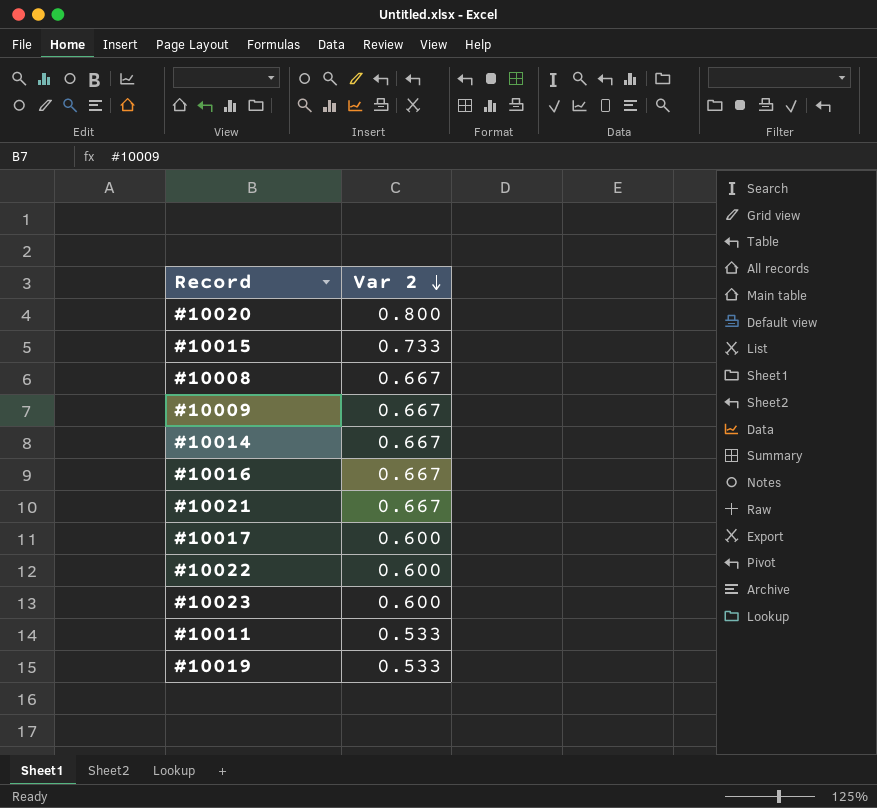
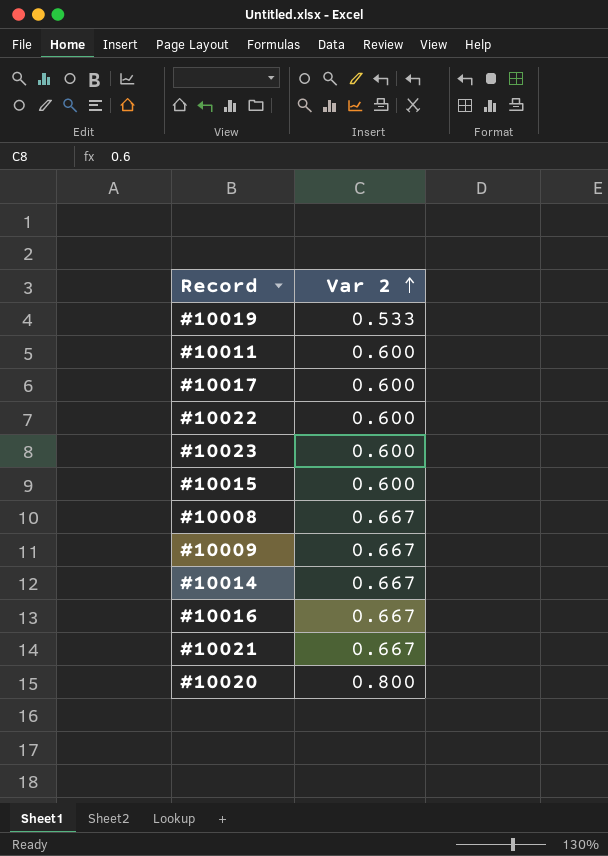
row order: Var 2 descending -> Var 2 ascending
#10011 | Var 2: 0.533 -> 0.600
#10015 | Var 2: 0.733 -> 0.600

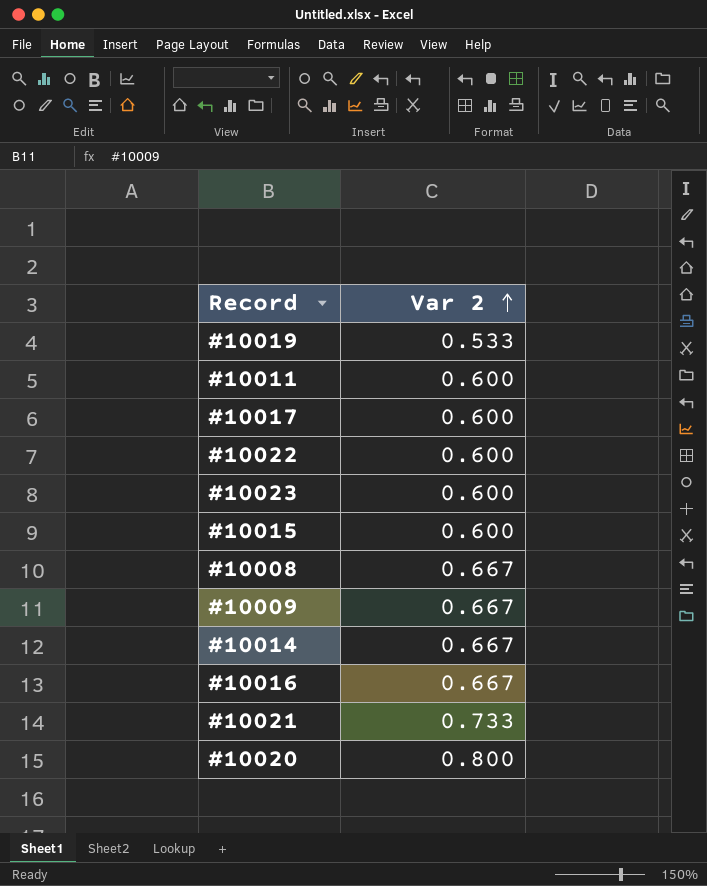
#10021 | Var 2: 0.667 -> 0.733

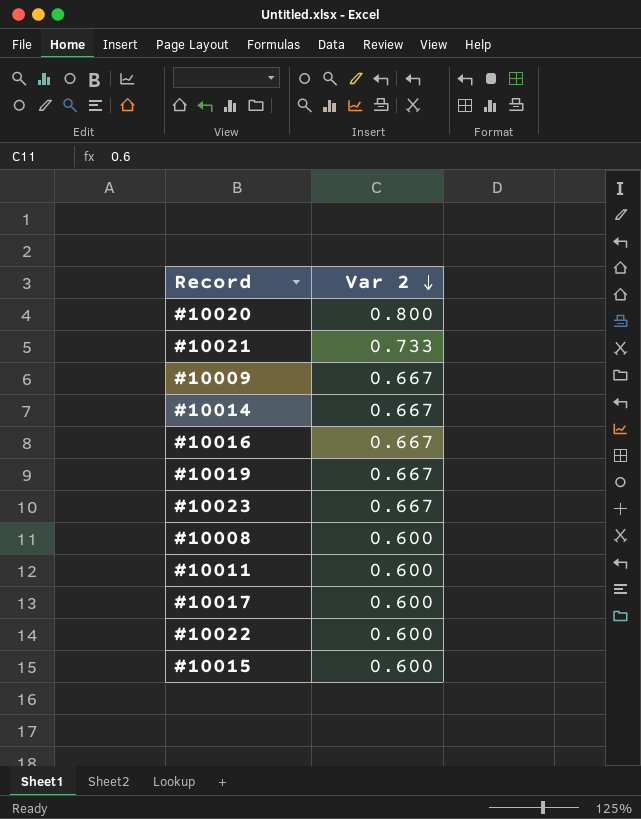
row order: Var 2 ascending -> Var 2 descending
#10019 | Var 2: 0.533 -> 0.667
#10023 | Var 2: 0.600 -> 0.667
#10008 | Var 2: 0.667 -> 0.600

